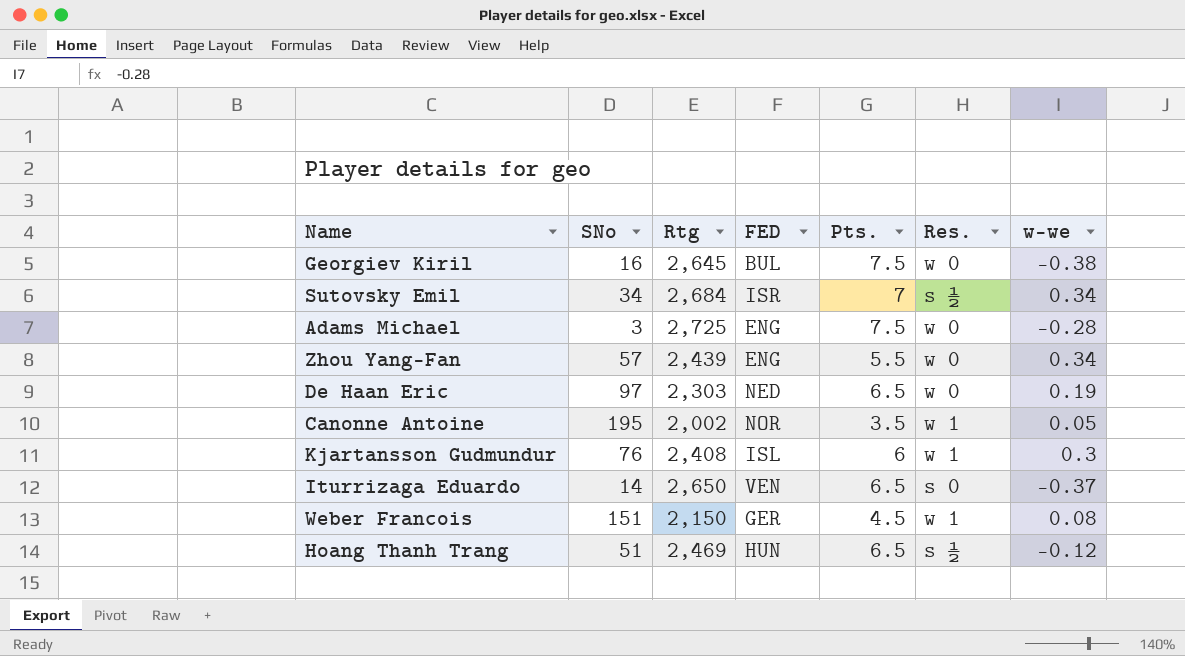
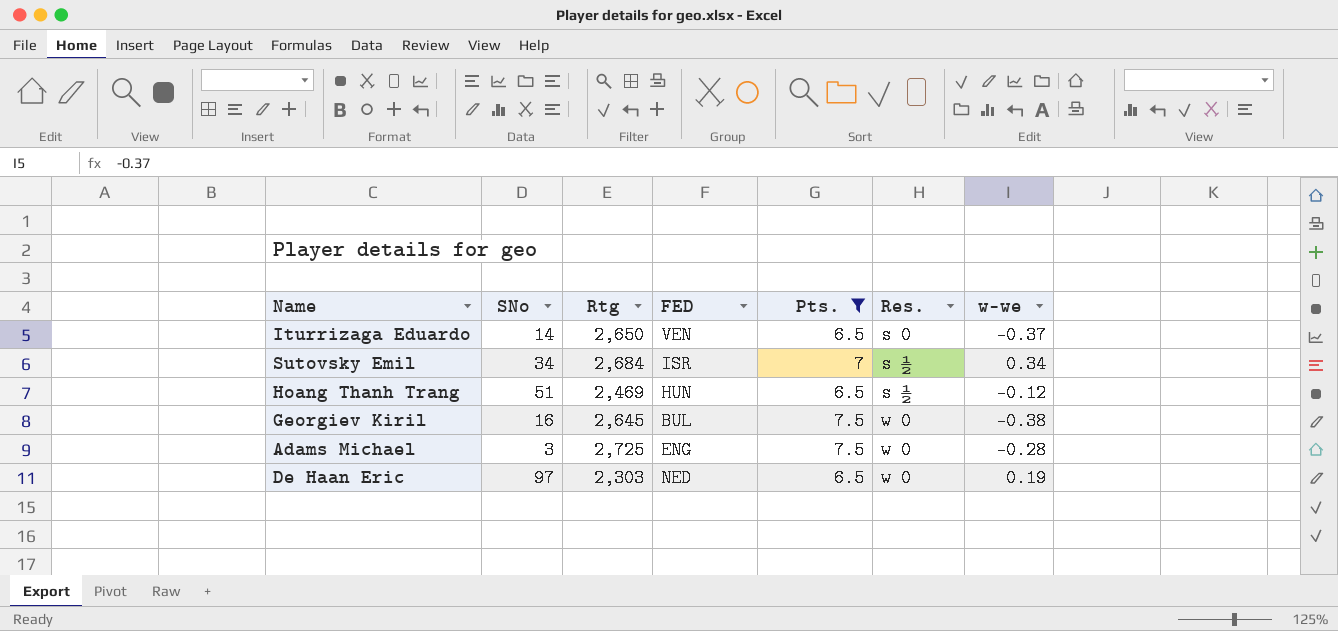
filter: none -> Pts. >= 6.5
row order: none -> Res. ascending

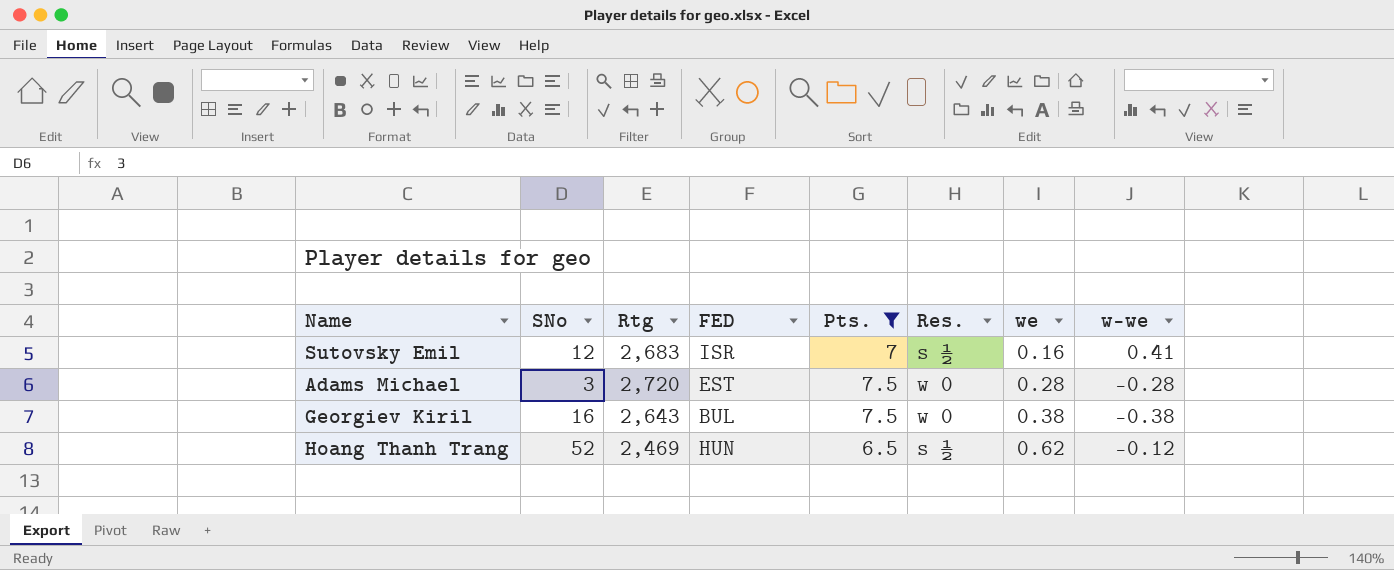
row order: Res. ascending -> we ascending
column we | position: none -> 7
row Iturrizaga Eduardo: 14 | 2,650 | VEN | 6.5 | s 0 | -0.37 -> none
row De Haan Eric: 97 | 2,303 | NED | 6.5 | w 0 | 0.19 -> none
Sutovsky Emil | SNo: 34 -> 12
Sutovsky Emil | Rtg: 2,684 -> 2,683
Sutovsky Emil | w-we: 0.34 -> 0.41
Adams Michael | Rtg: 2,725 -> 2,720
Adams Michael | FED: ENG -> EST
Georgiev Kiril | Rtg: 2,645 -> 2,643
Hoang Thanh Trang | SNo: 51 -> 52

